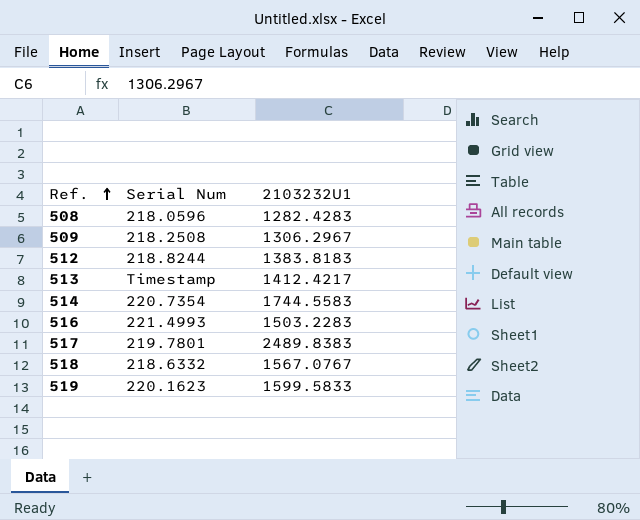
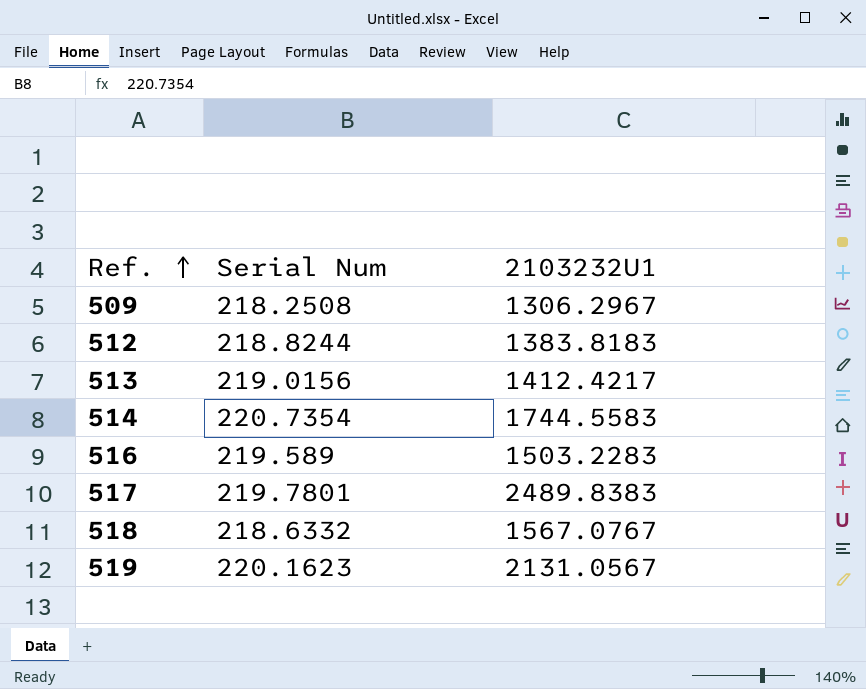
row 508: 218.0596 | 1282.4283 -> none
513 | Serial Num: Timestamp -> 219.0156
516 | Serial Num: 221.4993 -> 219.589
519 | 2103232U1: 1599.5833 -> 2131.0567

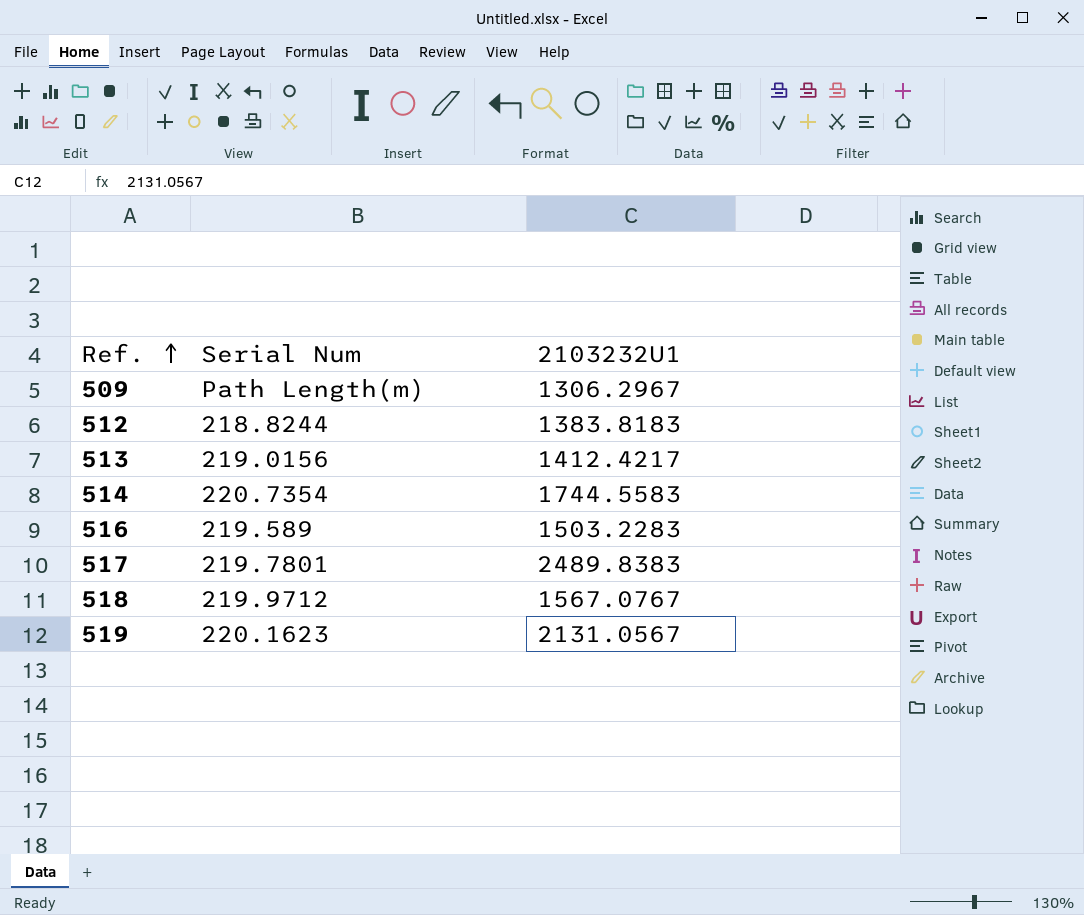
509 | Serial Num: 218.2508 -> Path Length(m)
518 | Serial Num: 218.6332 -> 219.9712

